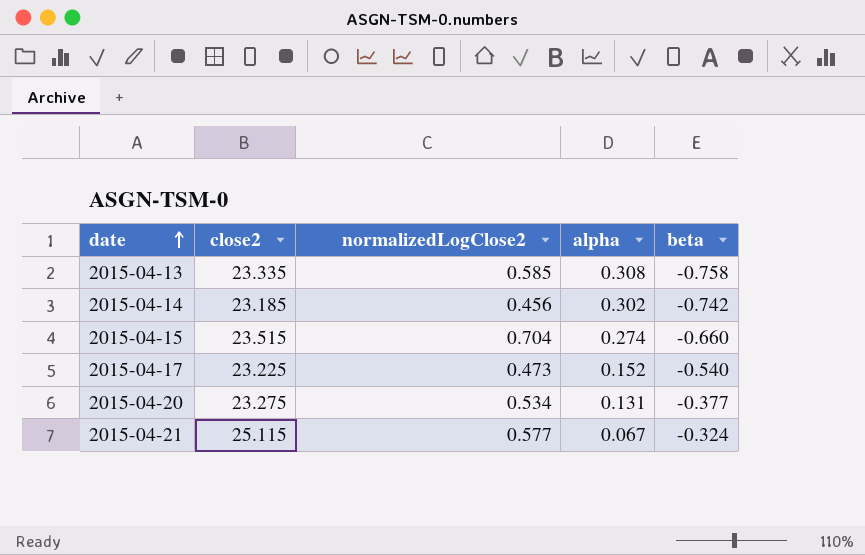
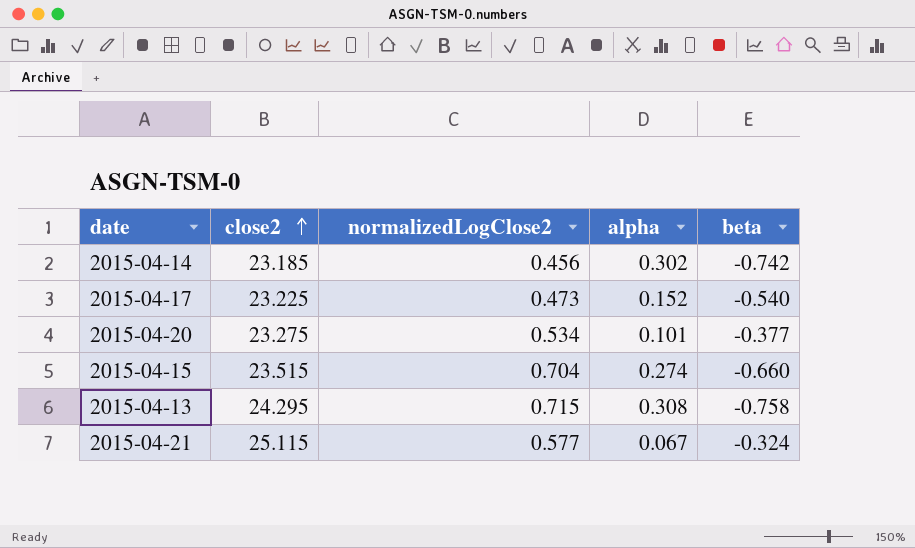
row order: date ascending -> close2 ascending
2015-04-20 | alpha: 0.131 -> 0.101
2015-04-13 | close2: 23.335 -> 24.295
2015-04-13 | normalizedLogClose2: 0.585 -> 0.715

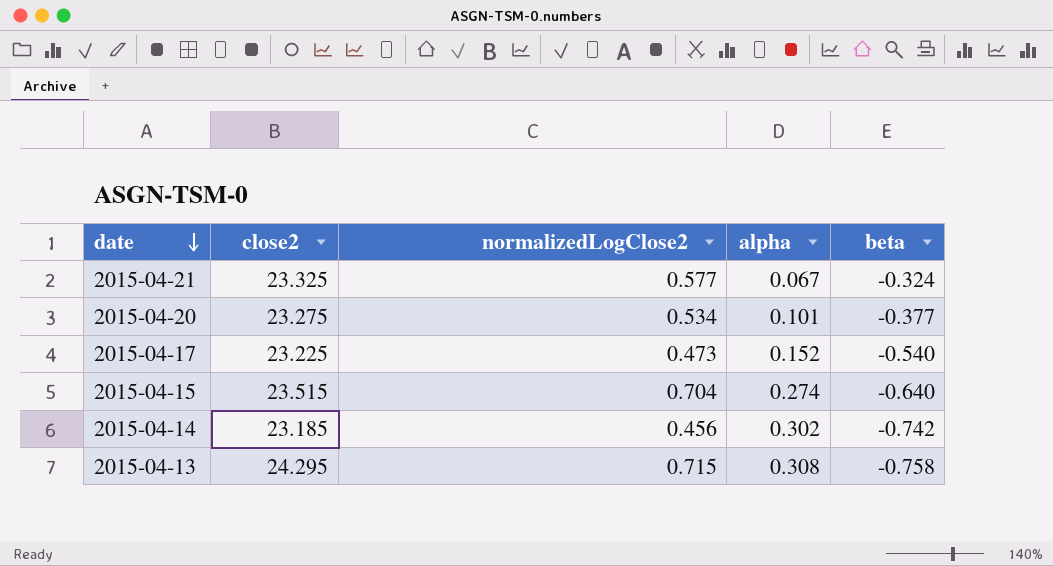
row order: close2 ascending -> date descending
2015-04-21 | close2: 25.115 -> 23.325
2015-04-15 | beta: -0.660 -> -0.640

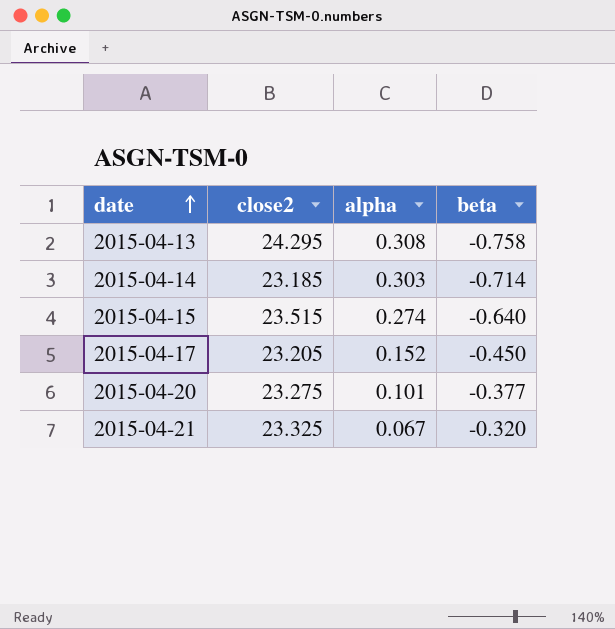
row order: date descending -> date ascending
column normalizedLogClose2 | position: 3 -> none
2015-04-14 | alpha: 0.302 -> 0.303
2015-04-14 | beta: -0.742 -> -0.714
2015-04-17 | close2: 23.225 -> 23.205
2015-04-17 | beta: -0.540 -> -0.450
2015-04-21 | beta: -0.324 -> -0.320

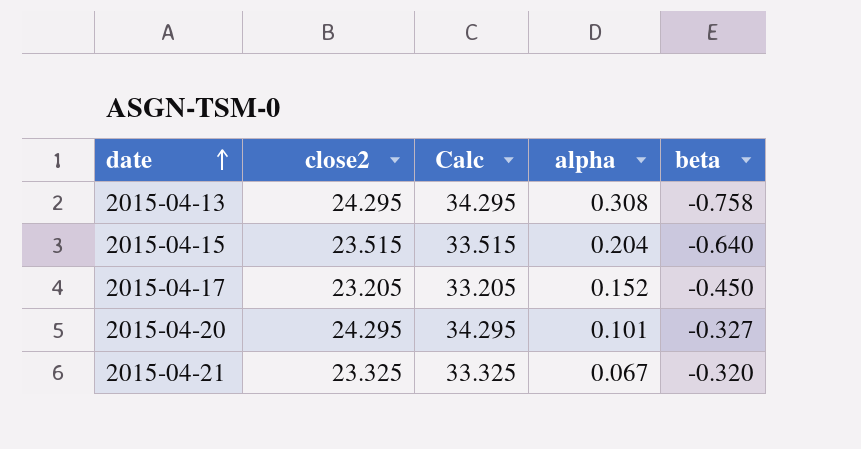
column Calc | formula: none -> [close2] + 10
row 2015-04-14: 23.185 | 0.303 | -0.714 -> none
2015-04-15 | alpha: 0.274 -> 0.204
2015-04-20 | close2: 23.275 -> 24.295
2015-04-20 | beta: -0.377 -> -0.327

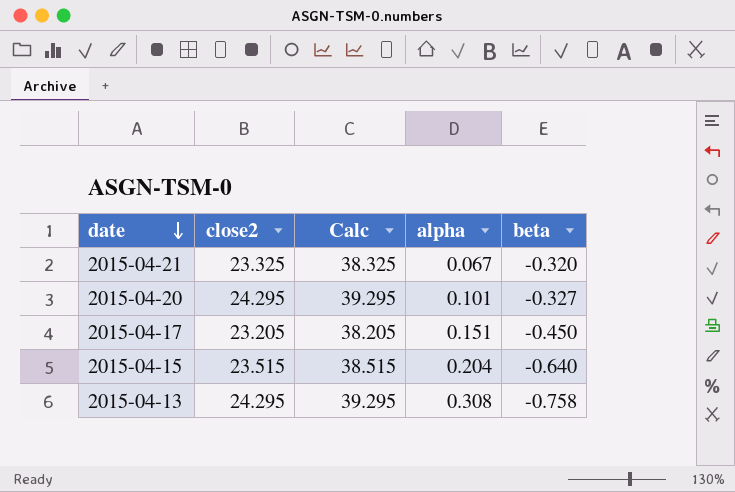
row order: date ascending -> date descending
column Calc | formula: [close2] + 10 -> [close2] + 15
2015-04-17 | alpha: 0.152 -> 0.151

